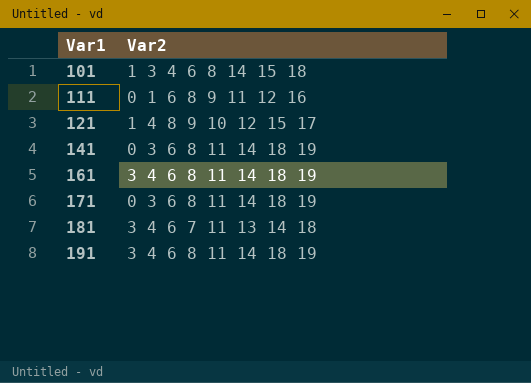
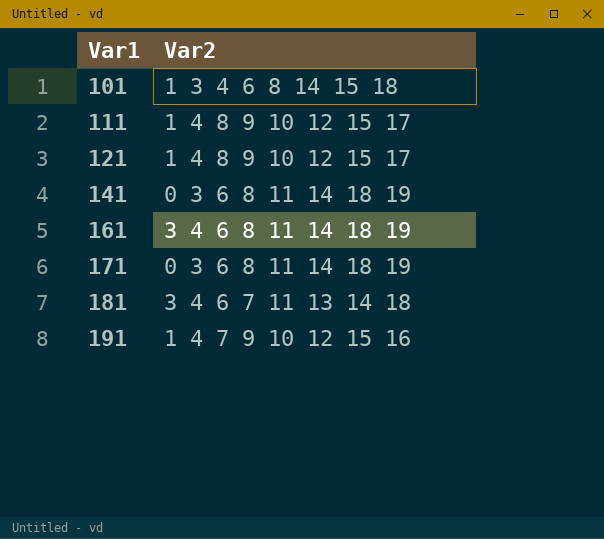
111 | Var2: 0 1 6 8 9 11 12 16 -> 1 4 8 9 10 12 15 17
191 | Var2: 3 4 6 8 11 14 18 19 -> 1 4 7 9 10 12 15 16

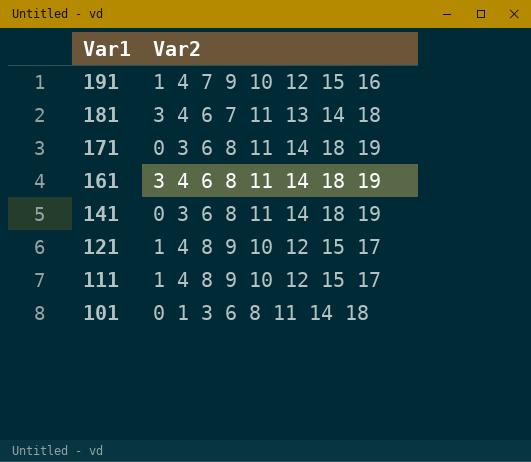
row order: Var1 ascending -> Var1 descending
101 | Var2: 1 3 4 6 8 14 15 18 -> 0 1 3 6 8 11 14 18

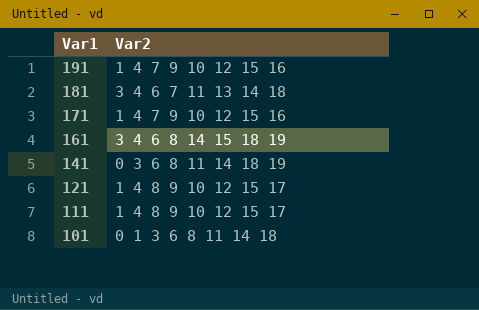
171 | Var2: 0 3 6 8 11 14 18 19 -> 1 4 7 9 10 12 15 16
161 | Var2: 3 4 6 8 11 14 18 19 -> 3 4 6 8 14 15 18 19

